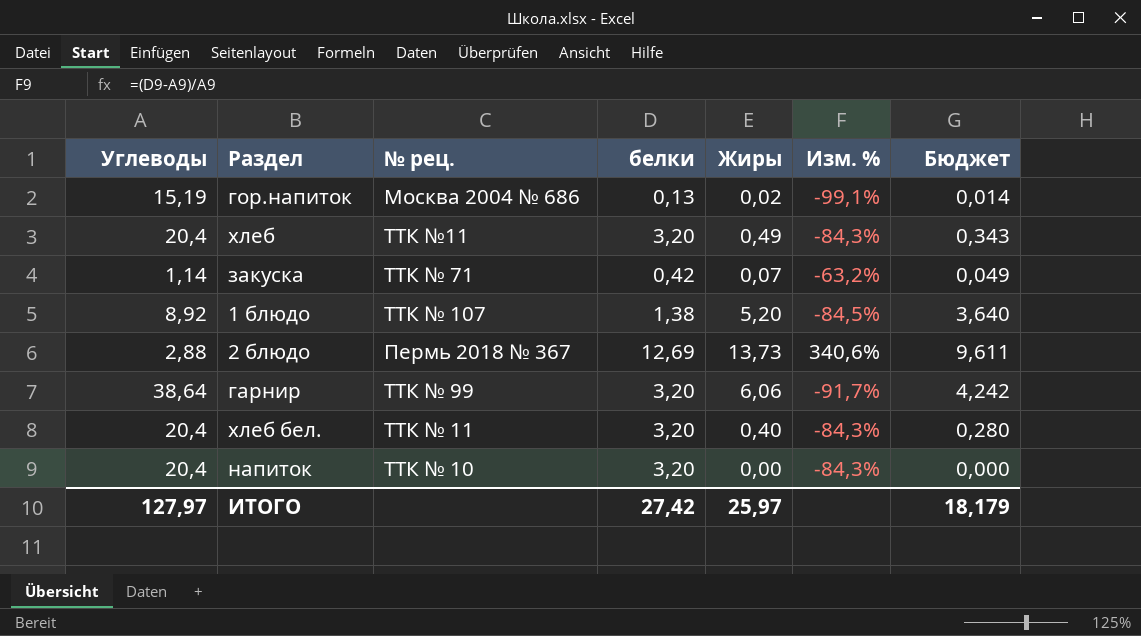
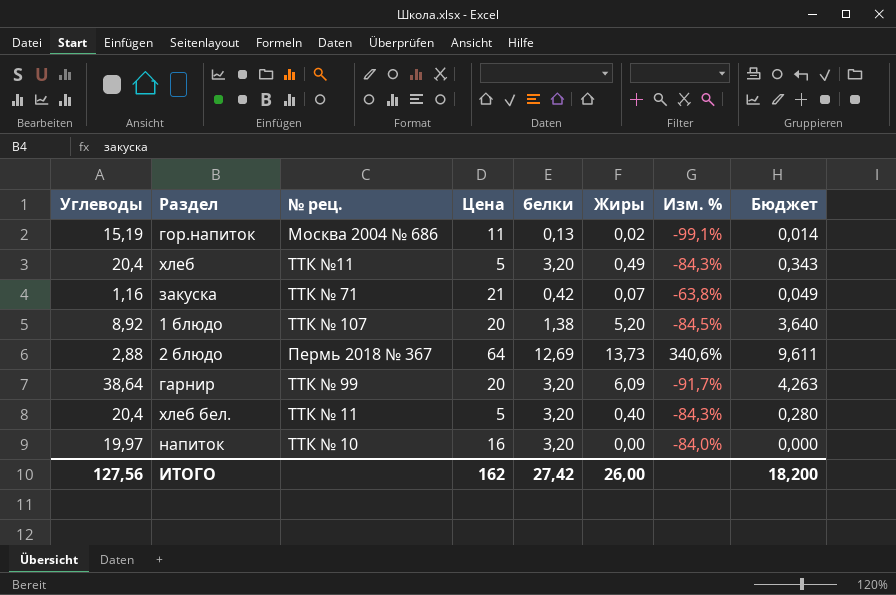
column Цена | position: none -> 4
закуска | Углеводы: 1,14 -> 1,16
закуска | Изм. %: -63,2% -> -63,8%
гарнир | Жиры: 6,06 -> 6,09
гарнир | Бюджет: 4,242 -> 4,263
напиток | Углеводы: 20,4 -> 19,97
напиток | Изм. %: -84,3% -> -84,0%
ИТОГО | Углеводы: 127,97 -> 127,56
ИТОГО | Жиры: 25,97 -> 26,00
ИТОГО | Бюджет: 18,179 -> 18,200

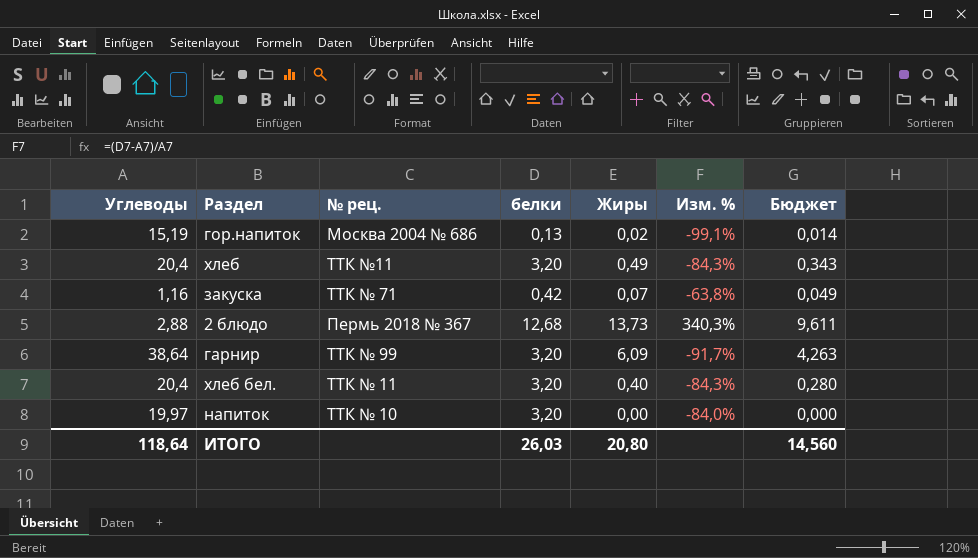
column Цена | position: 4 -> none
row 1 блюдо: 8,92 | ТТК № 107 | 20 | 1,38 | 5,20 | -84,5% | 3,640 -> none
2 блюдо | белки: 12,69 -> 12,68
2 блюдо | Изм. %: 340,6% -> 340,3%
ИТОГО | Углеводы: 127,56 -> 118,64
ИТОГО | белки: 27,42 -> 26,03
ИТОГО | Жиры: 26,00 -> 20,80
ИТОГО | Бюджет: 18,200 -> 14,560

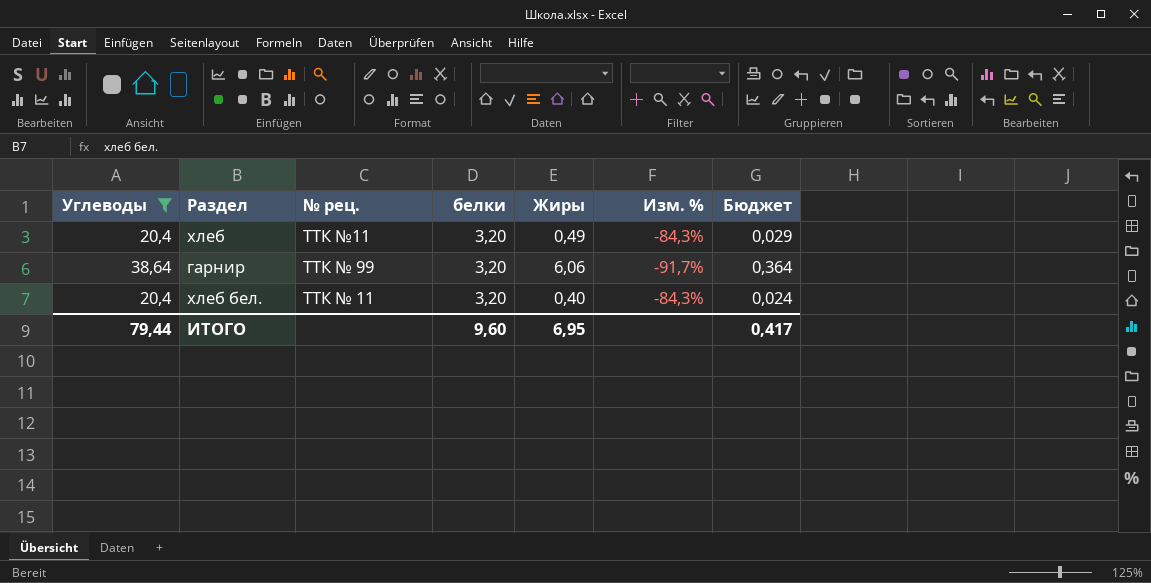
filter: none -> Углеводы >= 20,4
column Бюджет | formula: [Жиры] * 0,7 -> [Жиры] * 0,06
гарнир | Жиры: 6,09 -> 6,06
ИТОГО | Углеводы: 118,64 -> 79,44
ИТОГО | белки: 26,03 -> 9,60
ИТОГО | Жиры: 20,80 -> 6,95
ИТОГО | Бюджет: 14,560 -> 0,417

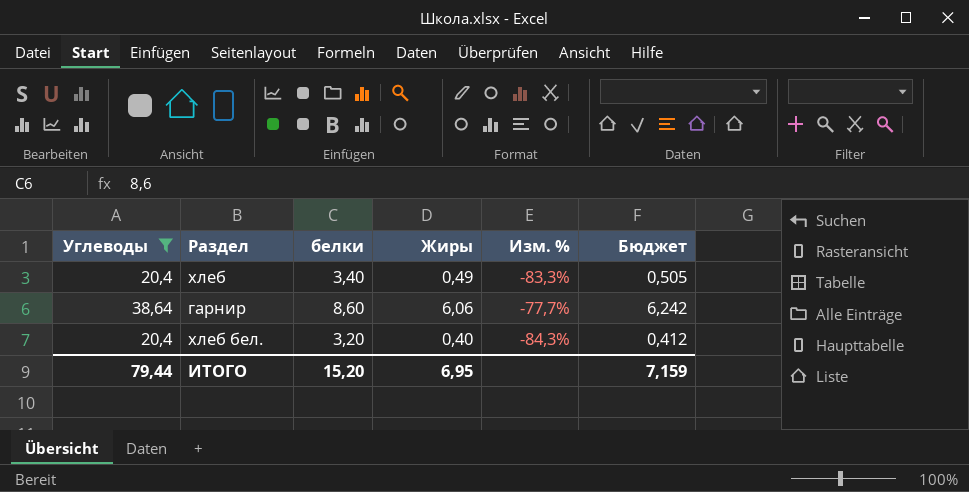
column № рец. | position: 3 -> none
column Бюджет | formula: [Жиры] * 0,06 -> [Жиры] * 1,03
хлеб | белки: 3,20 -> 3,40
хлеб | Изм. %: -84,3% -> -83,3%
гарнир | белки: 3,20 -> 8,60
гарнир | Изм. %: -91,7% -> -77,7%
ИТОГО | белки: 9,60 -> 15,20
ИТОГО | Бюджет: 0,417 -> 7,159

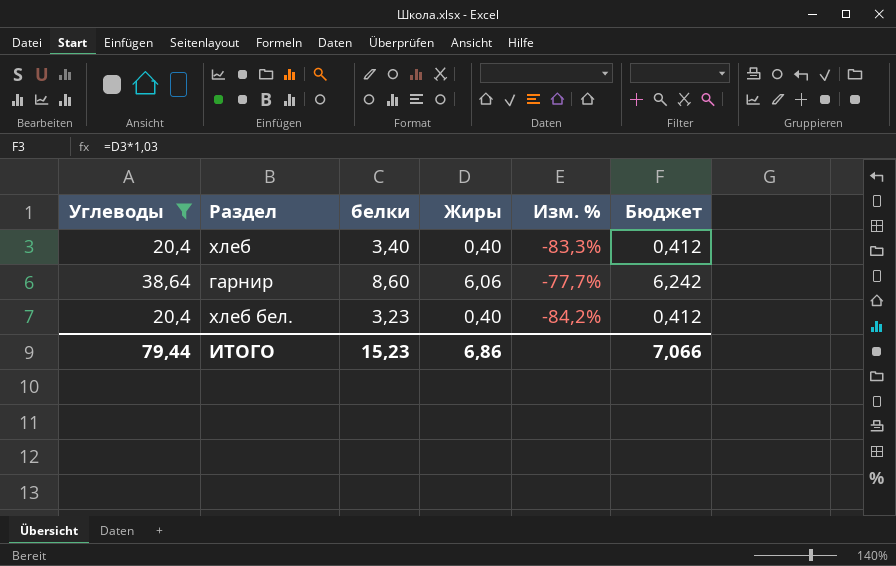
хлеб | Жиры: 0,49 -> 0,40
хлеб | Бюджет: 0,505 -> 0,412
хлеб бел. | белки: 3,20 -> 3,23
хлеб бел. | Изм. %: -84,3% -> -84,2%
ИТОГО | белки: 15,20 -> 15,23
ИТОГО | Жиры: 6,95 -> 6,86
ИТОГО | Бюджет: 7,159 -> 7,066

